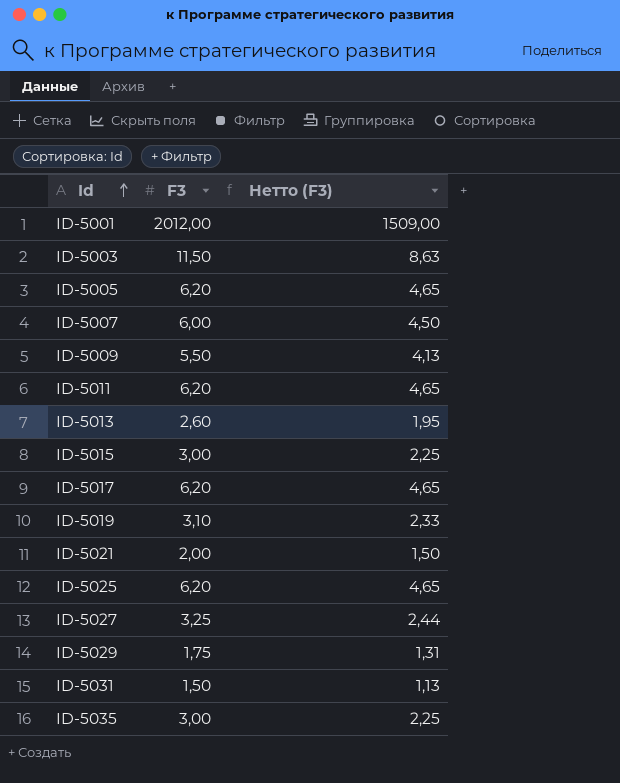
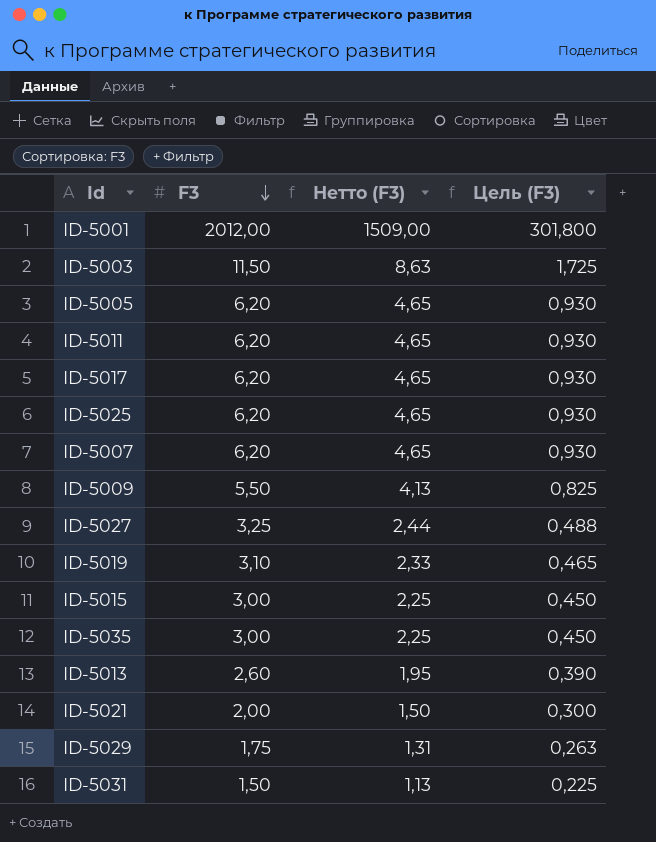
row order: Id ascending -> F3 descending
column Цель (F3) | formula: none -> [F3] * 0,15
ID-5007 | F3: 6,00 -> 6,20
ID-5007 | Нетто (F3): 4,50 -> 4,65

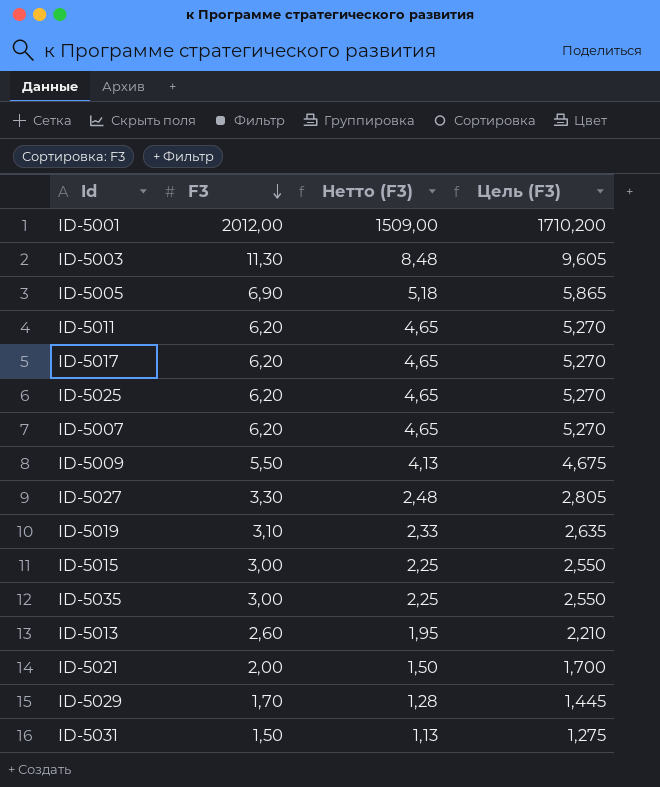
column Цель (F3) | formula: [F3] * 0,15 -> [F3] * 0,85
ID-5003 | F3: 11,50 -> 11,30
ID-5003 | Нетто (F3): 8,63 -> 8,48
ID-5005 | F3: 6,20 -> 6,90
ID-5005 | Нетто (F3): 4,65 -> 5,18
ID-5027 | F3: 3,25 -> 3,30
ID-5027 | Нетто (F3): 2,44 -> 2,48
ID-5029 | F3: 1,75 -> 1,70
ID-5029 | Нетто (F3): 1,31 -> 1,28

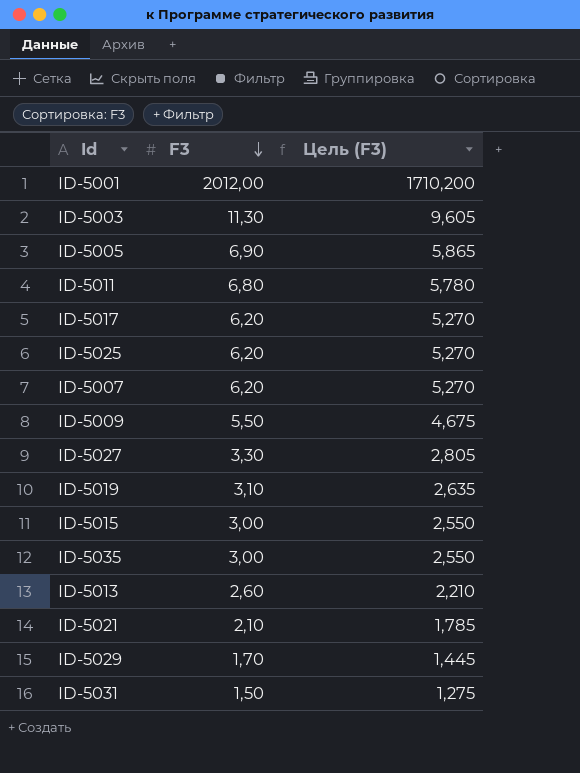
column Нетто (F3) | formula: [F3] * 0,75 -> none
ID-5011 | F3: 6,20 -> 6,80
ID-5011 | Цель (F3): 5,270 -> 5,780
ID-5021 | F3: 2,00 -> 2,10
ID-5021 | Цель (F3): 1,700 -> 1,785

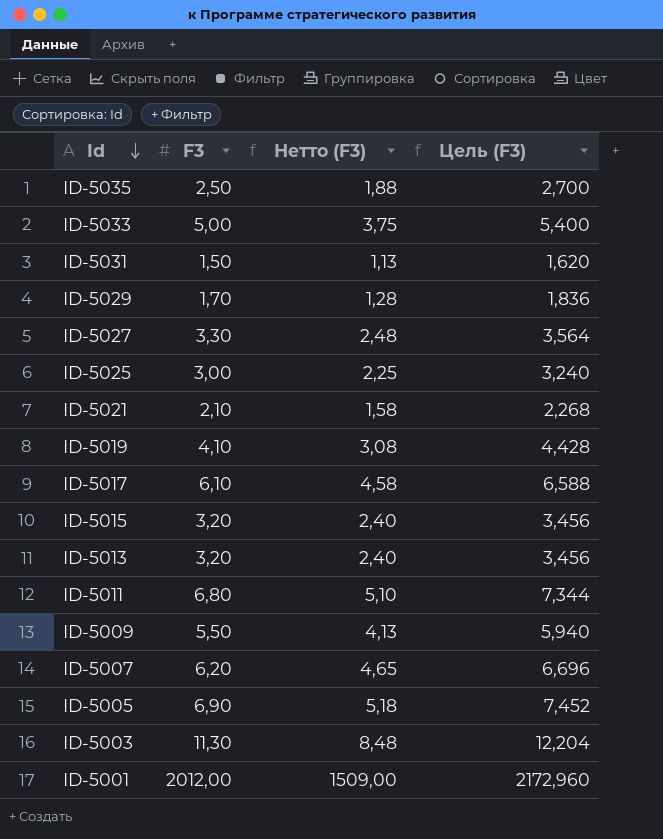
row order: F3 descending -> Id descending
column Нетто (F3) | formula: none -> [F3] * 0,75
column Цель (F3) | formula: [F3] * 0,85 -> [F3] * 1,08
ID-5035 | F3: 3,00 -> 2,50
row ID-5033: none -> 5,00 | 3,75 | 5,400
ID-5025 | F3: 6,20 -> 3,00
ID-5019 | F3: 3,10 -> 4,10
ID-5017 | F3: 6,20 -> 6,10
ID-5015 | F3: 3,00 -> 3,20
ID-5013 | F3: 2,60 -> 3,20

